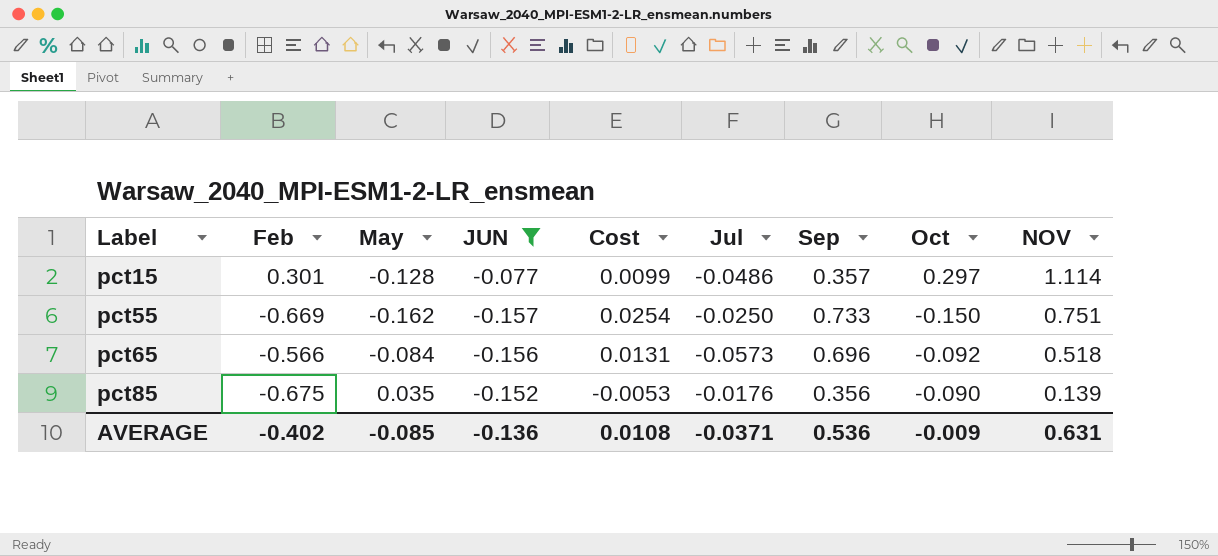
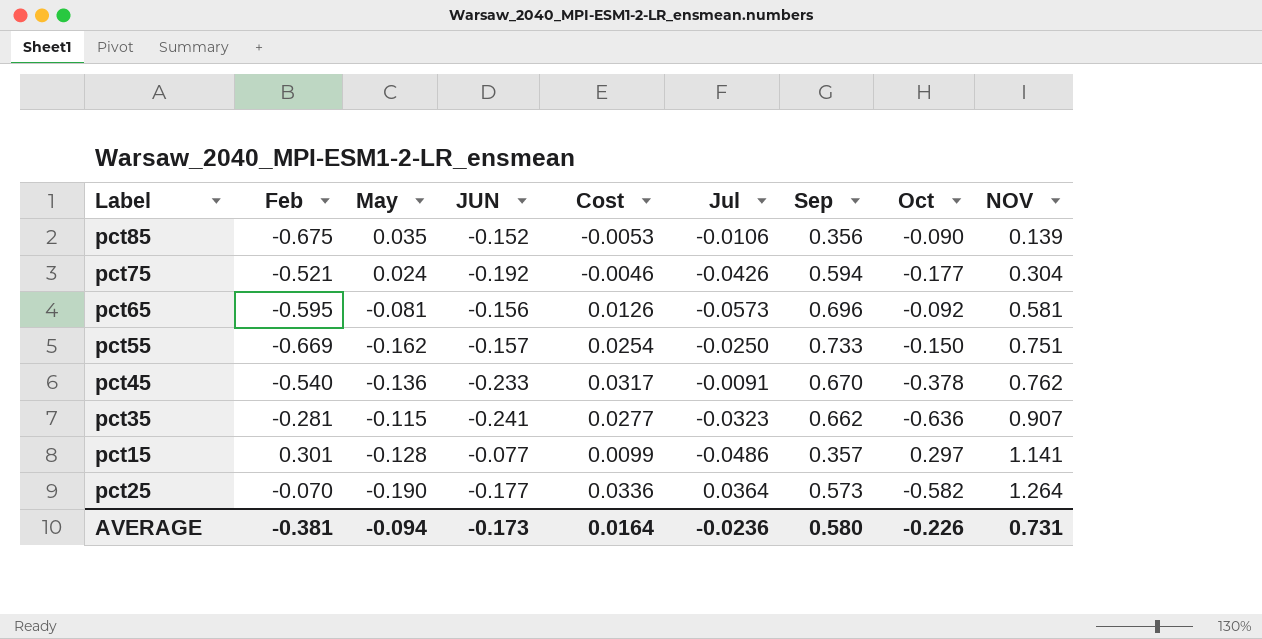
filter: JUN >= -0.157 -> none
row order: Label ascending -> NOV ascending
pct85 | Jul: -0.0176 -> -0.0106
pct65 | Feb: -0.566 -> -0.595
pct65 | May: -0.084 -> -0.081
pct65 | Cost: 0.0131 -> 0.0126
pct65 | NOV: 0.518 -> 0.581
pct15 | NOV: 1.114 -> 1.141
AVERAGE | Feb: -0.402 -> -0.381
AVERAGE | May: -0.085 -> -0.094
AVERAGE | JUN: -0.136 -> -0.173
AVERAGE | Cost: 0.0108 -> 0.0164
AVERAGE | Jul: -0.0371 -> -0.0236
AVERAGE | Sep: 0.536 -> 0.580
AVERAGE | Oct: -0.009 -> -0.226
AVERAGE | NOV: 0.631 -> 0.731

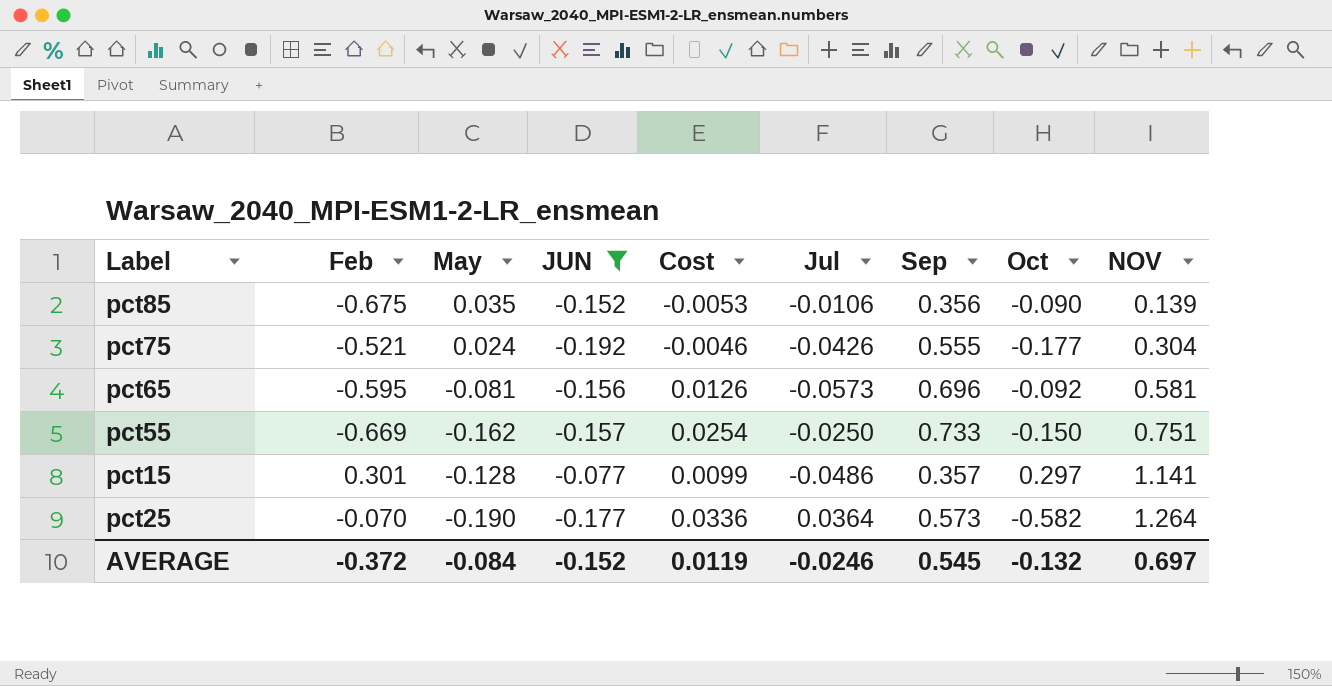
filter: none -> JUN >= -0.192
pct75 | Sep: 0.594 -> 0.555
AVERAGE | Feb: -0.381 -> -0.372
AVERAGE | May: -0.094 -> -0.084
AVERAGE | JUN: -0.173 -> -0.152
AVERAGE | Cost: 0.0164 -> 0.0119
AVERAGE | Jul: -0.0236 -> -0.0246
AVERAGE | Sep: 0.580 -> 0.545
AVERAGE | Oct: -0.226 -> -0.132
AVERAGE | NOV: 0.731 -> 0.697

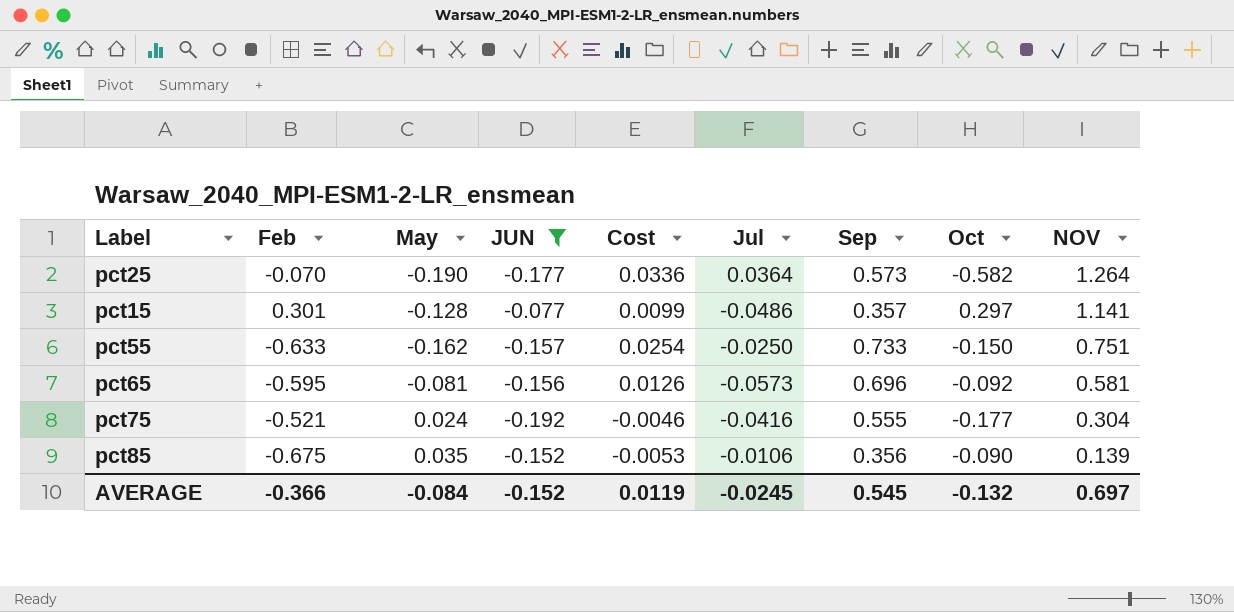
row order: NOV ascending -> NOV descending
pct55 | Feb: -0.669 -> -0.633
pct75 | Jul: -0.0426 -> -0.0416
AVERAGE | Feb: -0.372 -> -0.366
AVERAGE | Jul: -0.0246 -> -0.0245

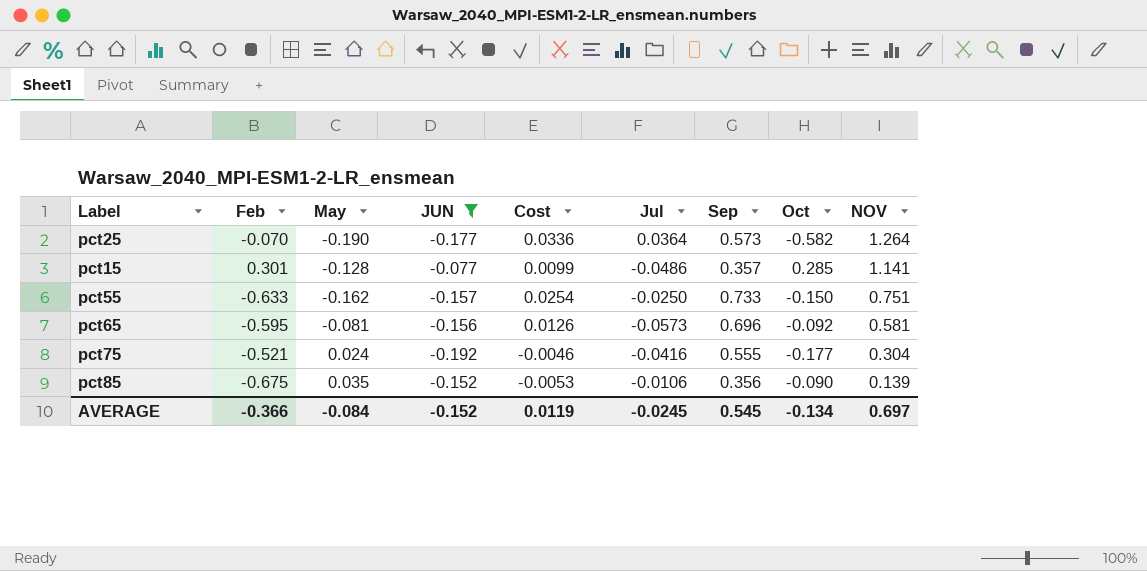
pct15 | Oct: 0.297 -> 0.285
AVERAGE | Oct: -0.132 -> -0.134

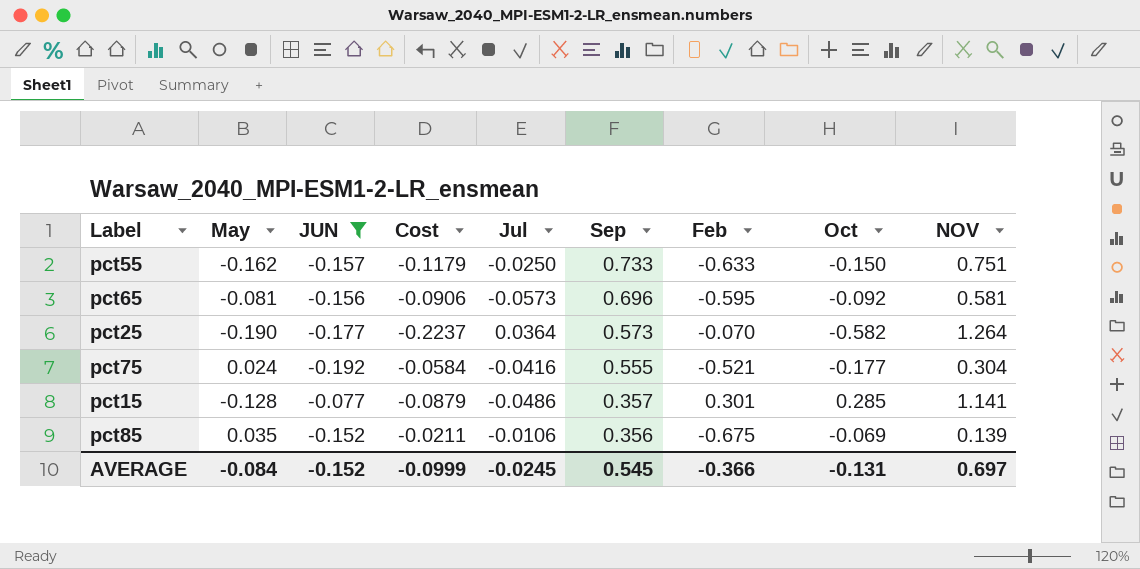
row order: NOV descending -> Sep descending
column Cost | formula: [May] * [JUN] -> [JUN] * [NOV]
column Feb | position: 2 -> 7
pct85 | Oct: -0.090 -> -0.069
AVERAGE | Cost: 0.0119 -> -0.0999
AVERAGE | Oct: -0.134 -> -0.131

